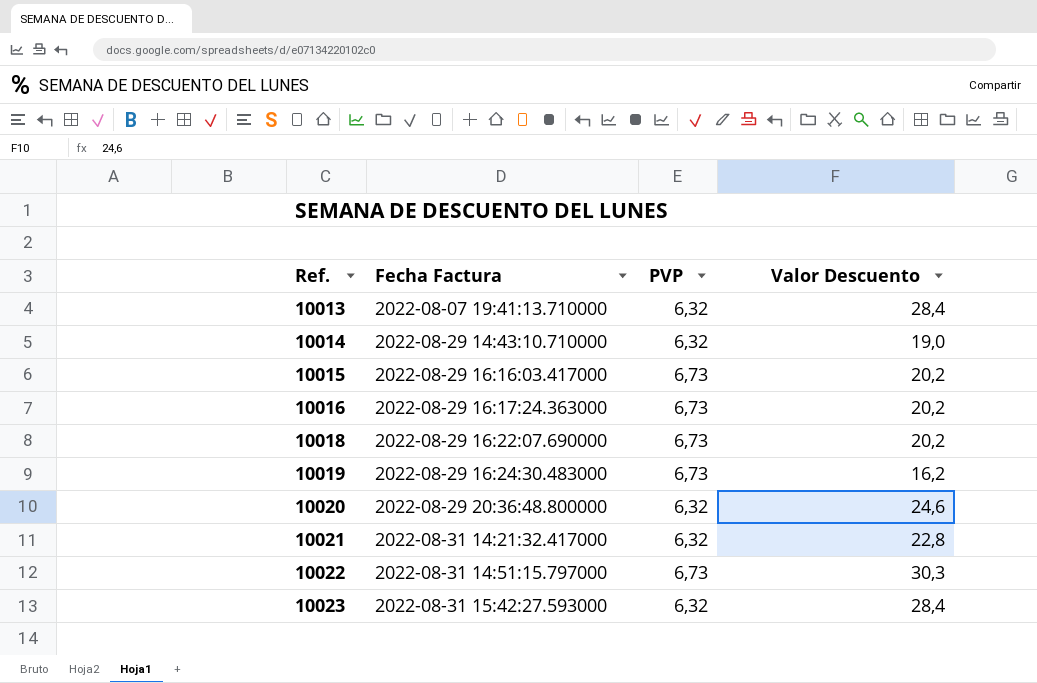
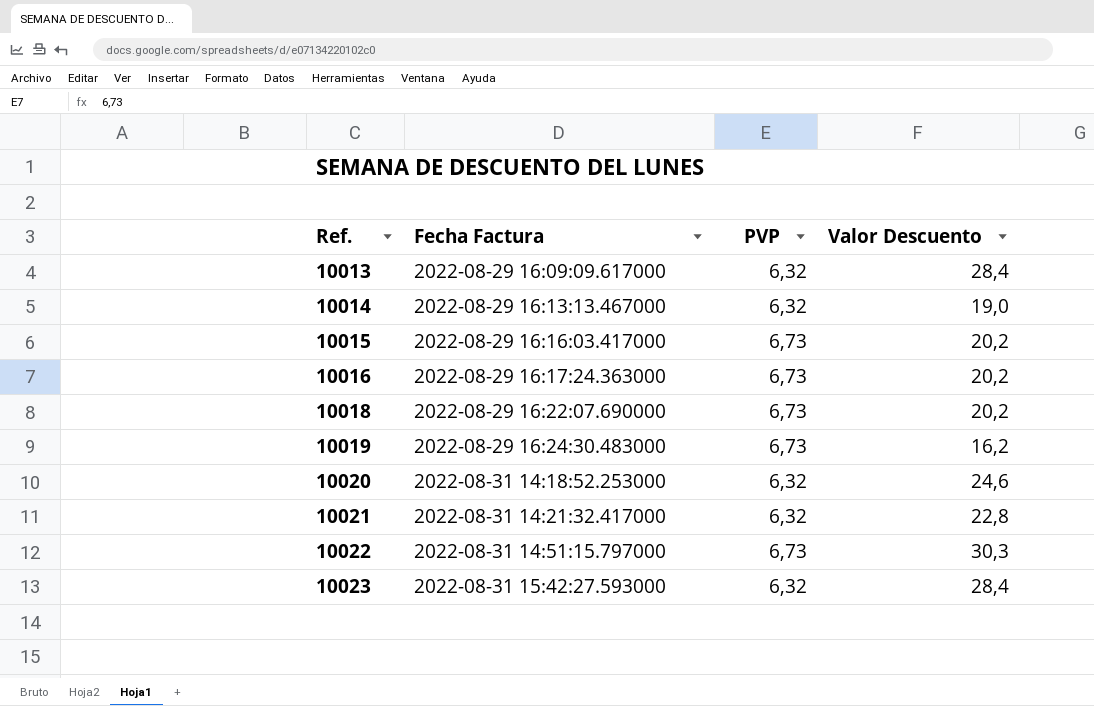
10013 | Fecha Factura: 2022-08-07 19:41:13.710000 -> 2022-08-29 16:09:09.617000
10014 | Fecha Factura: 2022-08-29 14:43:10.710000 -> 2022-08-29 16:13:13.467000
10020 | Fecha Factura: 2022-08-29 20:36:48.800000 -> 2022-08-31 14:18:52.253000

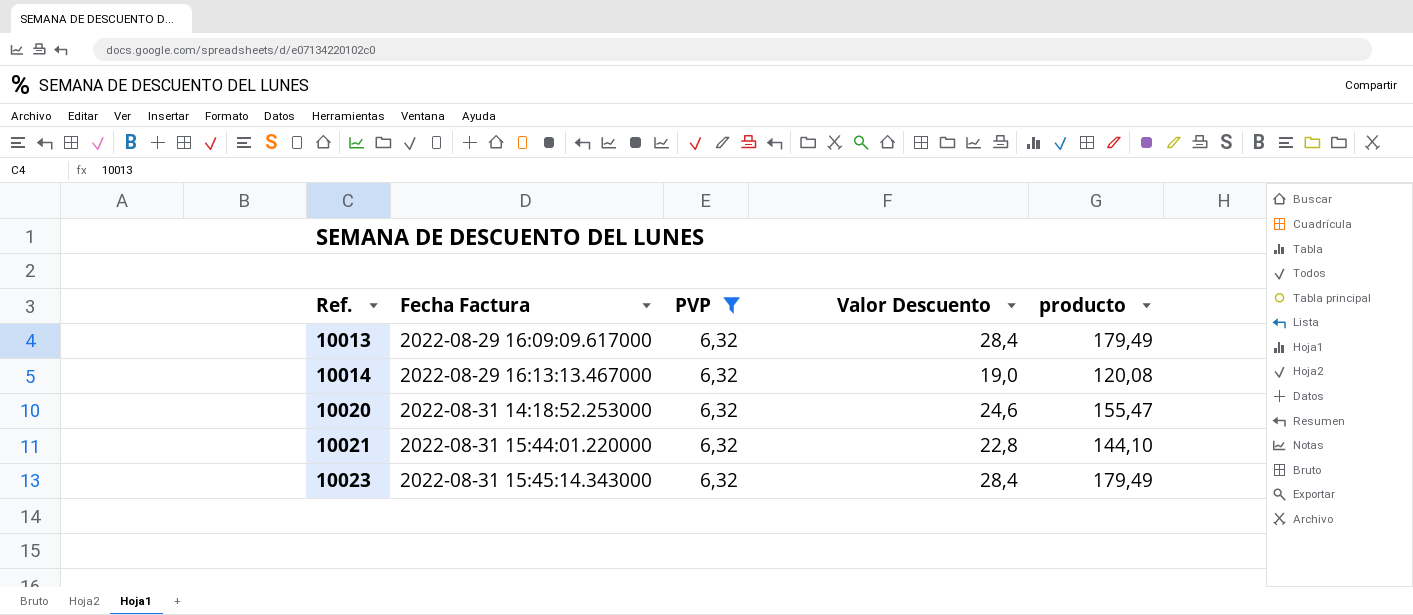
filter: none -> PVP = 6,32
column producto | formula: none -> [PVP] * [Valor Descuento]
10021 | Fecha Factura: 2022-08-31 14:21:32.417000 -> 2022-08-31 15:44:01.220000
10023 | Fecha Factura: 2022-08-31 15:42:27.593000 -> 2022-08-31 15:45:14.343000

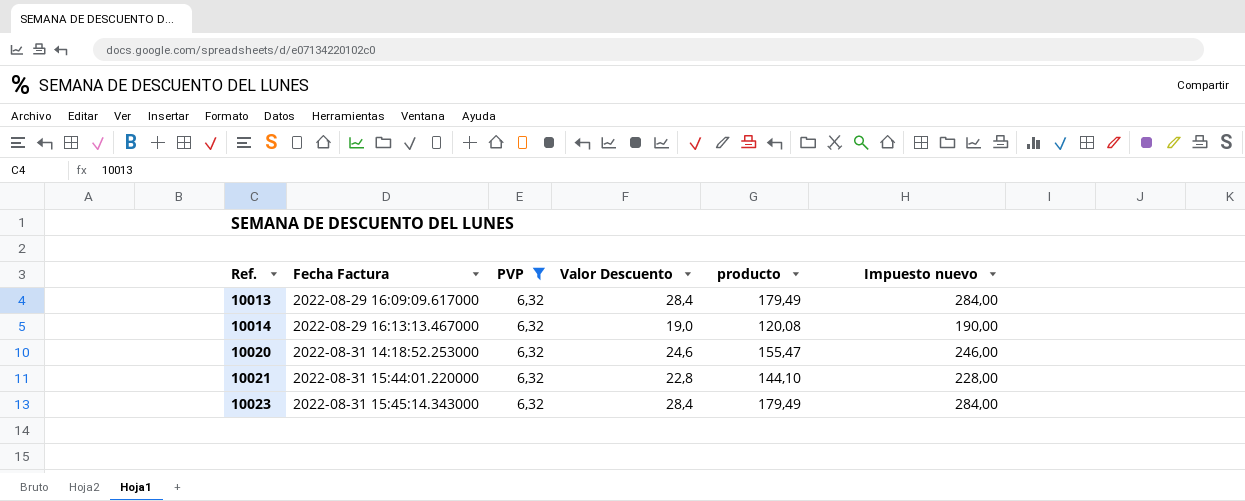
column Impuesto nuevo | formula: none -> [Valor Descuento] * 10

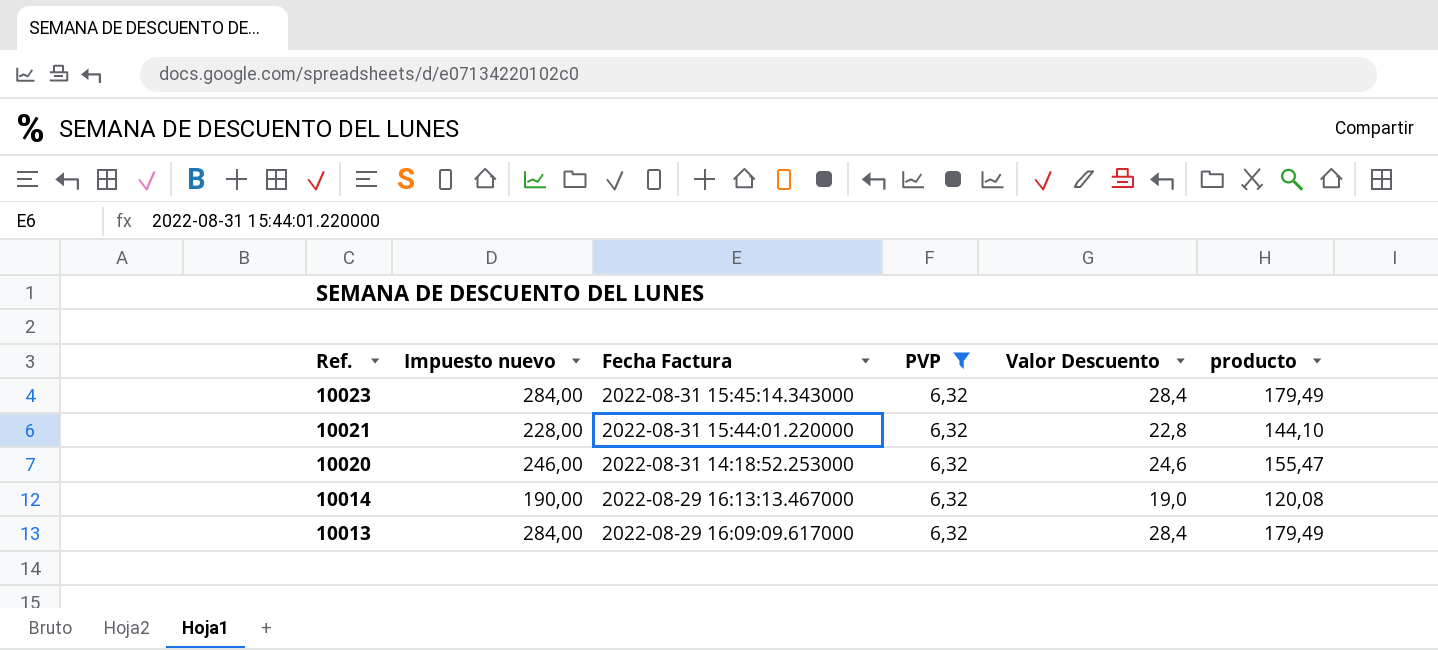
row order: Ref. ascending -> Ref. descending
column Impuesto nuevo | position: 6 -> 2

